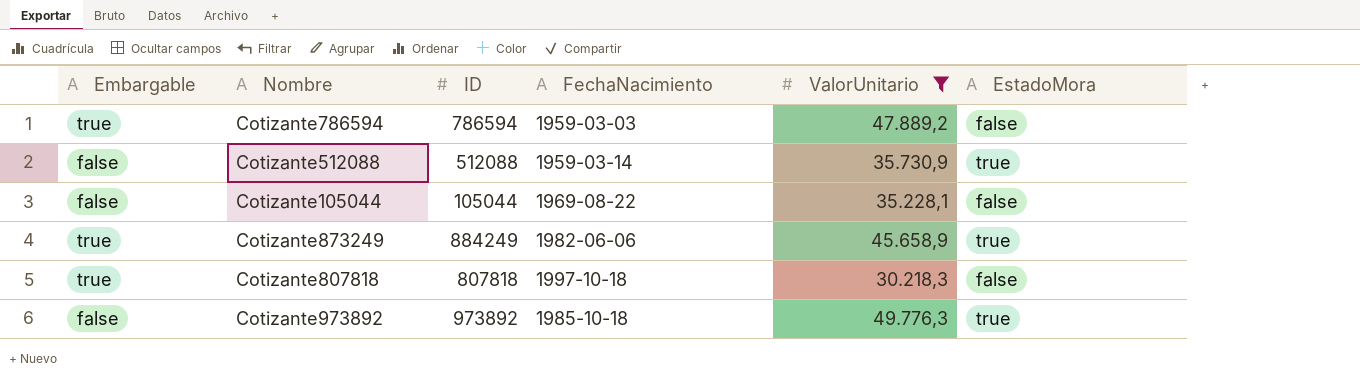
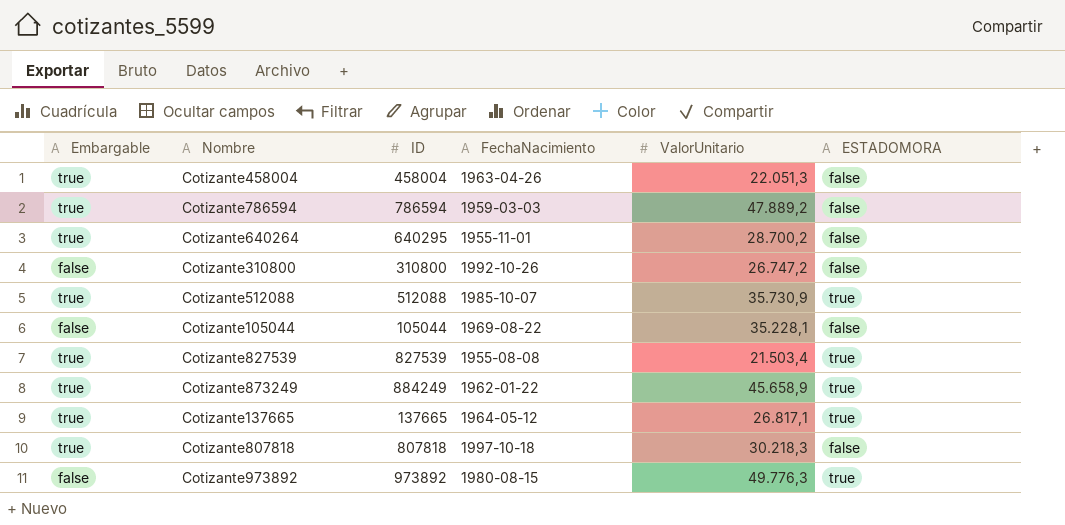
filter: ValorUnitario >= 30.218,3 -> none
column name: EstadoMora -> ESTADOMORA
Cotizante512088 | Embargable: false -> true
Cotizante512088 | FechaNacimiento: 1959-03-14 -> 1985-10-07
Cotizante873249 | FechaNacimiento: 1982-06-06 -> 1962-01-22
Cotizante973892 | FechaNacimiento: 1985-10-18 -> 1980-08-15

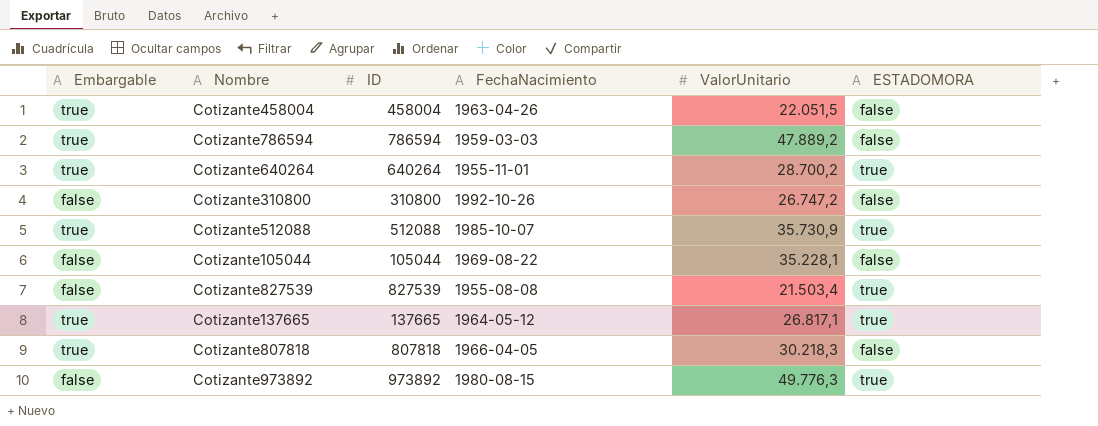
row Cotizante873249: true | 884249 | 1962-01-22 | 45.658,9 | true -> none
Cotizante458004 | ValorUnitario: 22.051,3 -> 22.051,5
Cotizante640264 | ID: 640295 -> 640264
Cotizante640264 | ESTADOMORA: false -> true
Cotizante827539 | Embargable: true -> false
Cotizante807818 | FechaNacimiento: 1997-10-18 -> 1966-04-05

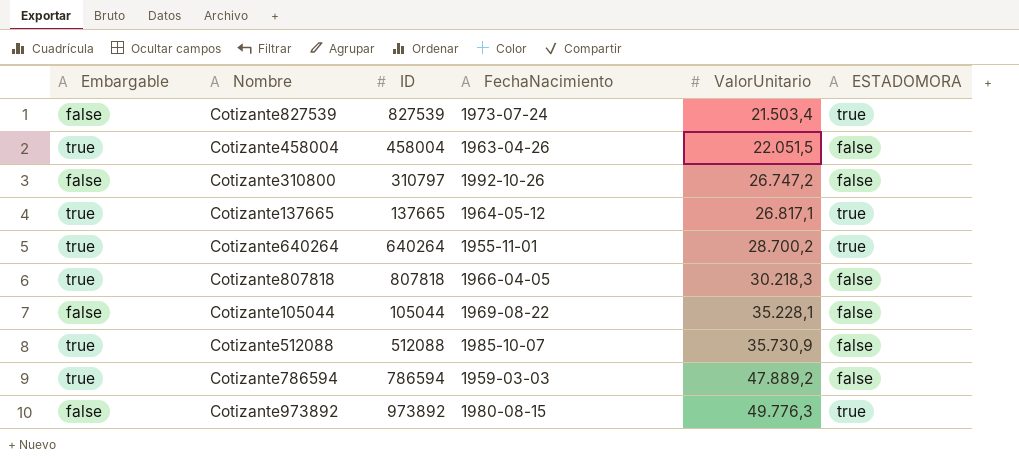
row order: none -> ValorUnitario ascending
Cotizante827539 | FechaNacimiento: 1955-08-08 -> 1973-07-24
Cotizante310800 | ID: 310800 -> 310797
Cotizante512088 | ESTADOMORA: true -> false

